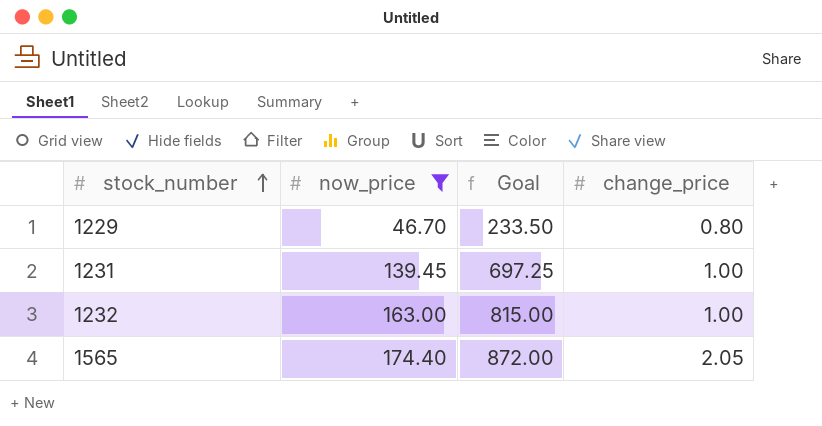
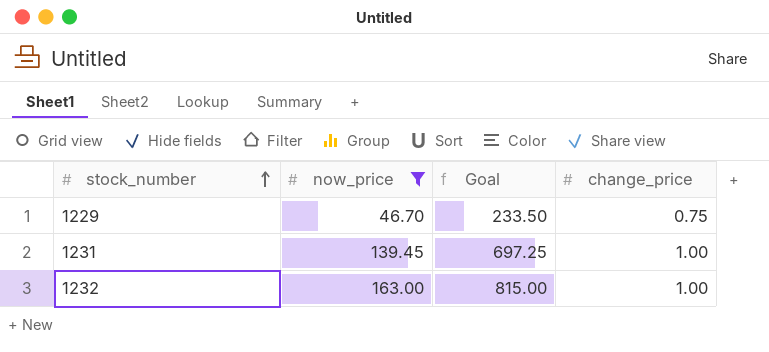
row 1565: 174.40 | 872.00 | 2.05 -> none
1229 | change_price: 0.80 -> 0.75

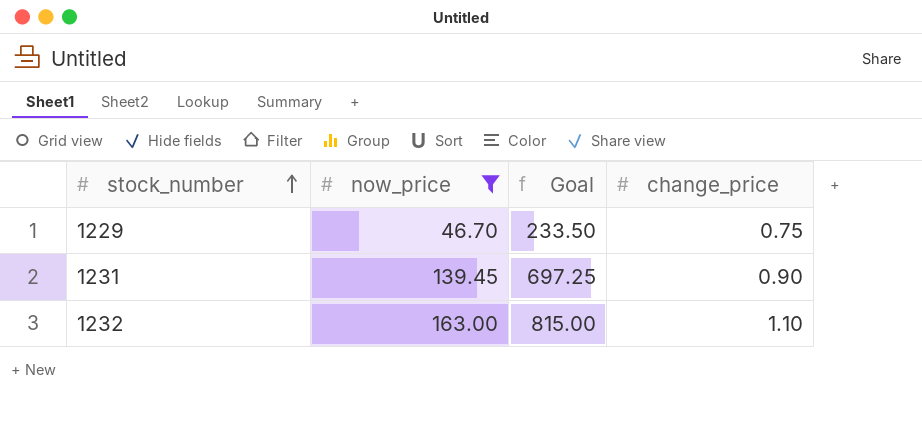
1231 | change_price: 1.00 -> 0.90
1232 | change_price: 1.00 -> 1.10

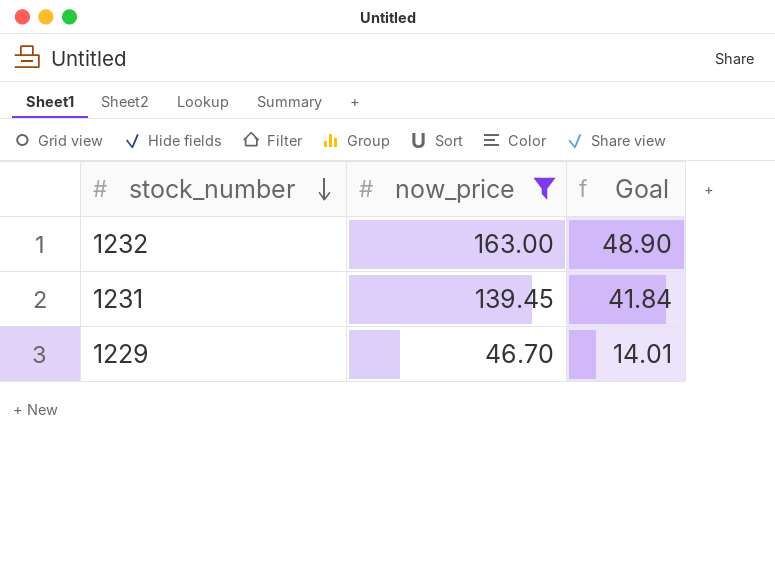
row order: stock_number ascending -> stock_number descending
column change_price | position: 4 -> none
column Goal | formula: [now_price] * 5 -> [now_price] * 0.3

